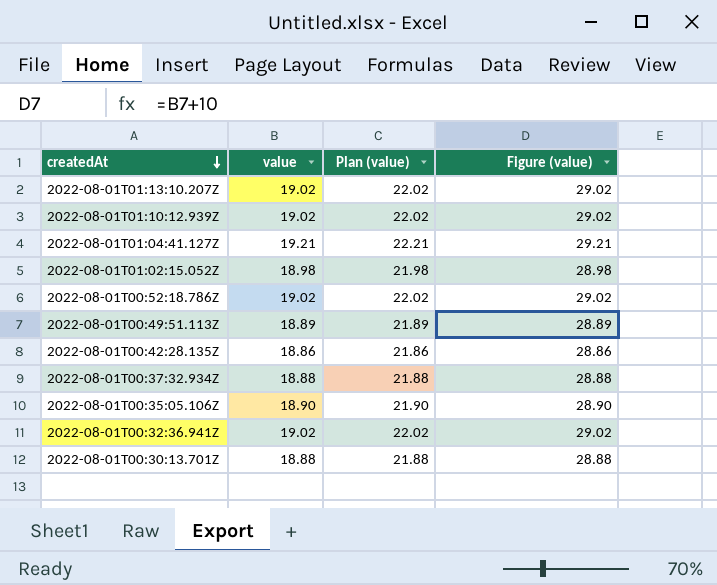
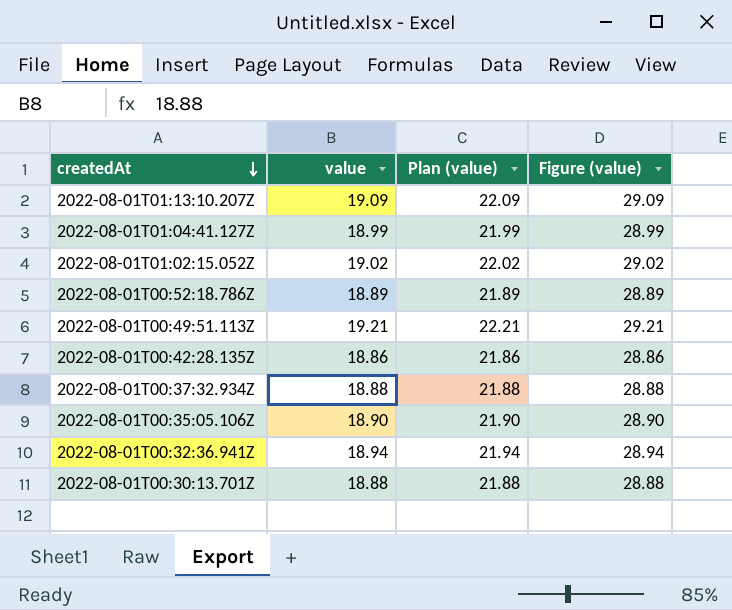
row 2022-08-01T01:10:12.939Z: 19.02 | 22.02 | 29.02 -> none
2022-08-01T01:13:10.207Z | value: 19.02 -> 19.09
2022-08-01T01:13:10.207Z | Plan (value): 22.02 -> 22.09
2022-08-01T01:13:10.207Z | Figure (value): 29.02 -> 29.09
2022-08-01T01:04:41.127Z | value: 19.21 -> 18.99
2022-08-01T01:04:41.127Z | Plan (value): 22.21 -> 21.99
2022-08-01T01:04:41.127Z | Figure (value): 29.21 -> 28.99
2022-08-01T01:02:15.052Z | value: 18.98 -> 19.02
2022-08-01T01:02:15.052Z | Plan (value): 21.98 -> 22.02
2022-08-01T01:02:15.052Z | Figure (value): 28.98 -> 29.02
2022-08-01T00:52:18.786Z | value: 19.02 -> 18.89
2022-08-01T00:52:18.786Z | Plan (value): 22.02 -> 21.89
2022-08-01T00:52:18.786Z | Figure (value): 29.02 -> 28.89
2022-08-01T00:49:51.113Z | value: 18.89 -> 19.21
2022-08-01T00:49:51.113Z | Plan (value): 21.89 -> 22.21
2022-08-01T00:49:51.113Z | Figure (value): 28.89 -> 29.21
2022-08-01T00:32:36.941Z | value: 19.02 -> 18.94
2022-08-01T00:32:36.941Z | Plan (value): 22.02 -> 21.94
2022-08-01T00:32:36.941Z | Figure (value): 29.02 -> 28.94

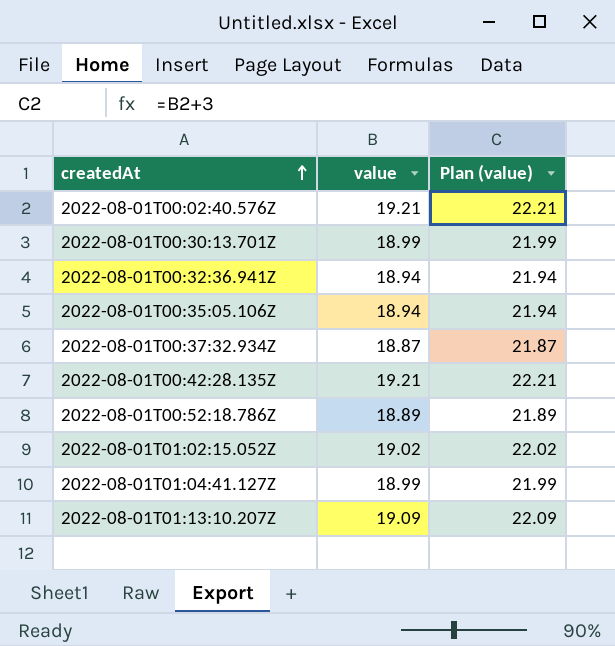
row order: createdAt descending -> createdAt ascending
column Figure (value) | formula: [value] + 10 -> none
row 2022-08-01T00:49:51.113Z: 19.21 | 22.21 | 29.21 -> none
row 2022-08-01T00:02:40.576Z: none -> 19.21 | 22.21
2022-08-01T00:30:13.701Z | value: 18.88 -> 18.99
2022-08-01T00:30:13.701Z | Plan (value): 21.88 -> 21.99
2022-08-01T00:35:05.106Z | value: 18.90 -> 18.94
2022-08-01T00:35:05.106Z | Plan (value): 21.90 -> 21.94
2022-08-01T00:37:32.934Z | value: 18.88 -> 18.87
2022-08-01T00:37:32.934Z | Plan (value): 21.88 -> 21.87
2022-08-01T00:42:28.135Z | value: 18.86 -> 19.21
2022-08-01T00:42:28.135Z | Plan (value): 21.86 -> 22.21

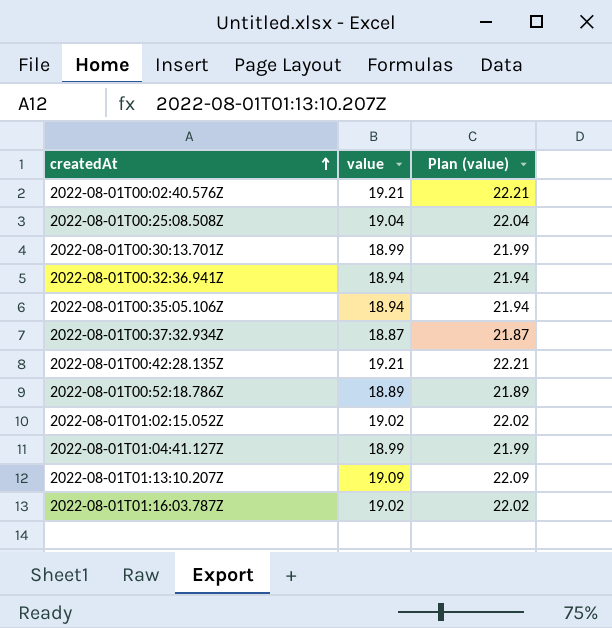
row 2022-08-01T00:25:08.508Z: none -> 19.04 | 22.04
row 2022-08-01T01:16:03.787Z: none -> 19.02 | 22.02

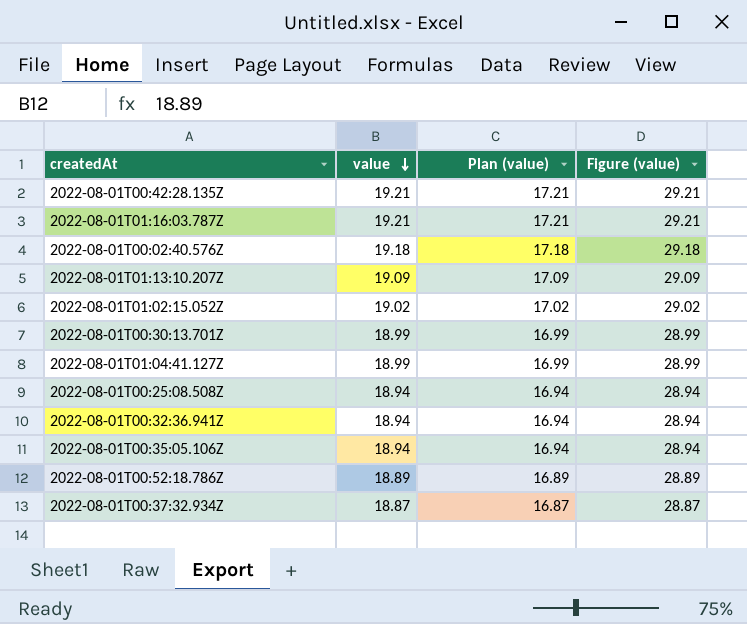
row order: createdAt ascending -> value descending
column Plan (value) | formula: [value] + 3 -> [value] - 2
column Figure (value) | formula: none -> [value] + 10
2022-08-01T01:16:03.787Z | value: 19.02 -> 19.21
2022-08-01T00:02:40.576Z | value: 19.21 -> 19.18
2022-08-01T00:25:08.508Z | value: 19.04 -> 18.94

